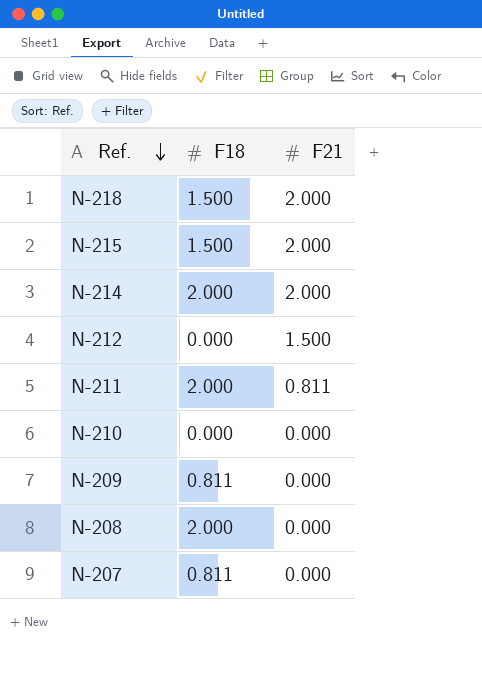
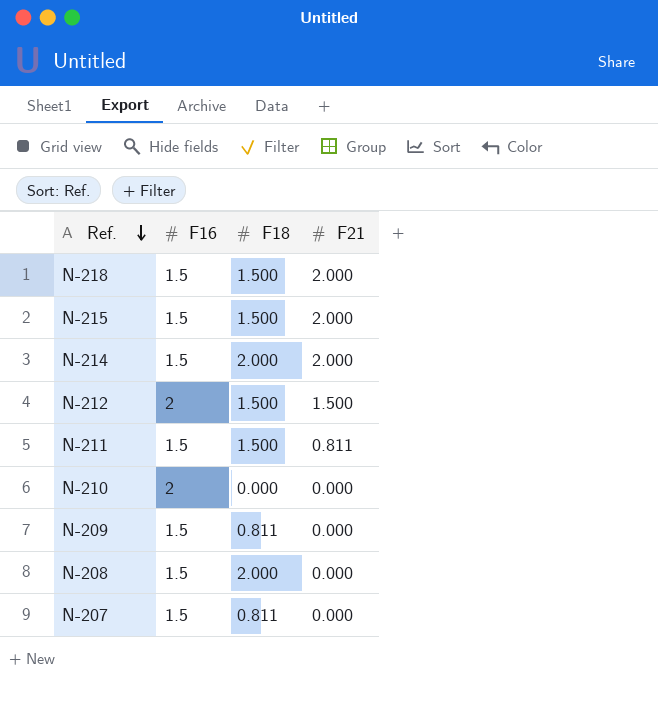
column F16 | position: none -> 2
N-212 | F18: 0.000 -> 1.500
N-211 | F18: 2.000 -> 1.500

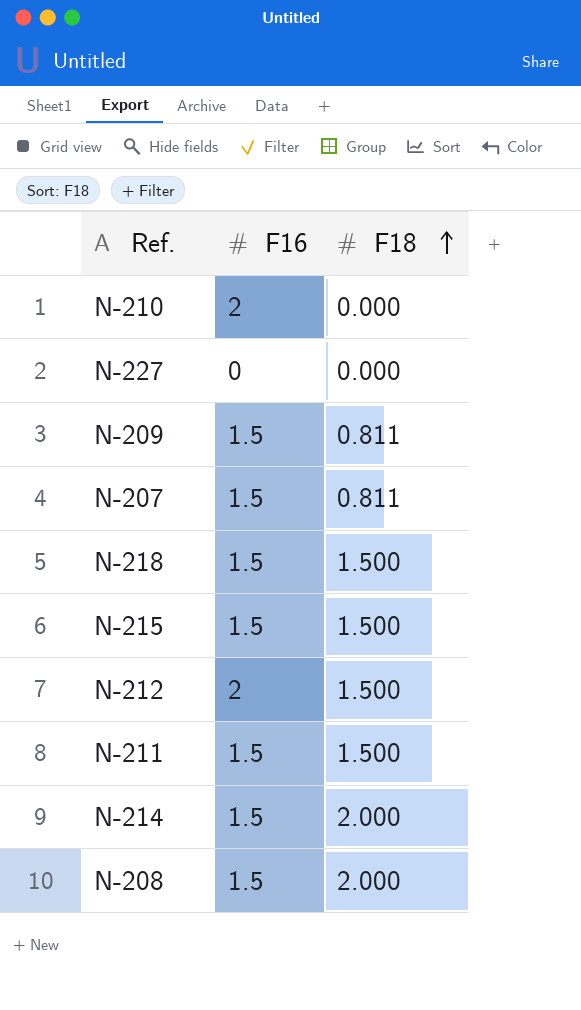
row order: Ref. descending -> F18 ascending
column F21 | position: 4 -> none
row N-227: none -> 0 | 0.000

